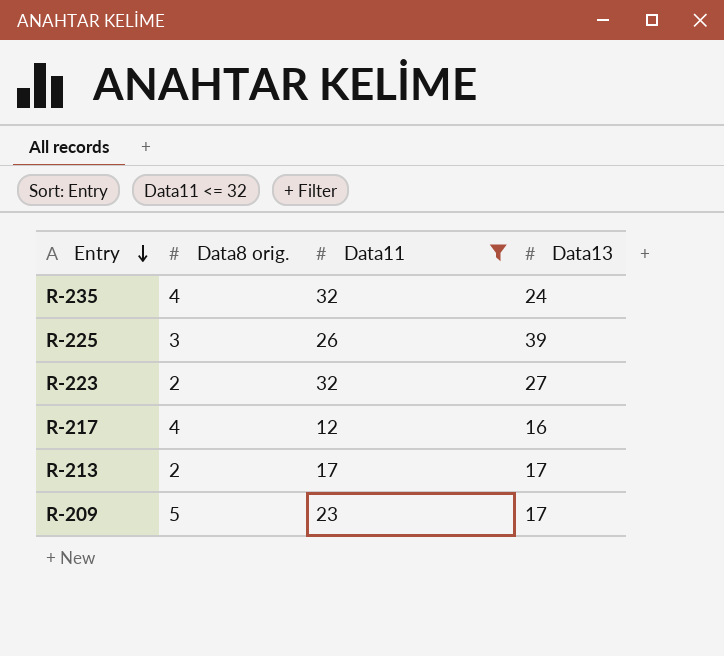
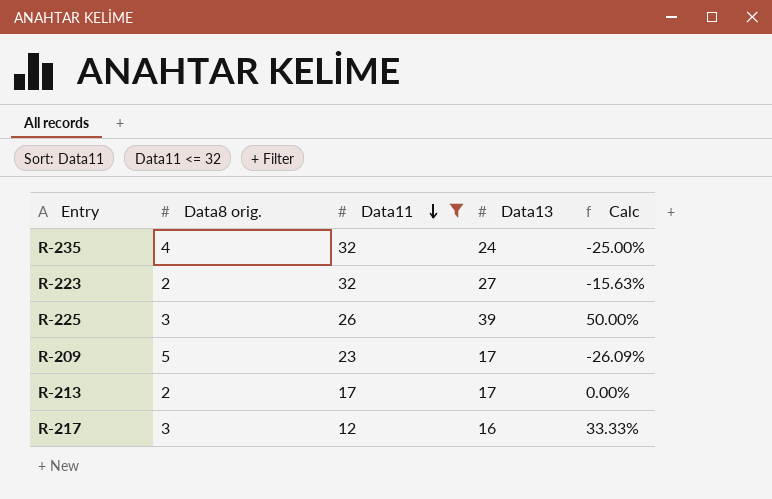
row order: Entry descending -> Data11 descending
column Calc | formula: none -> ([Data13] - [Data11]) / [Data11]
R-217 | Data8 orig.: 4 -> 3

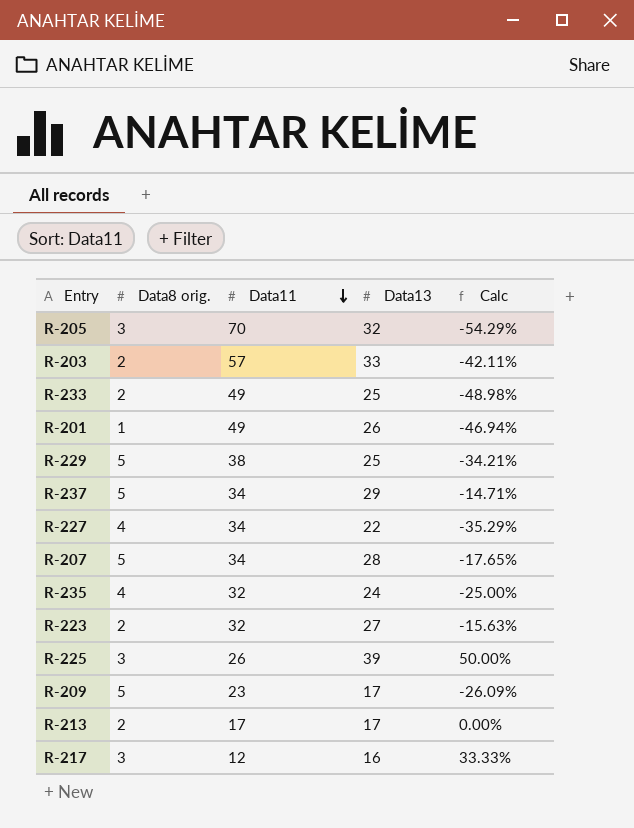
filter: Data11 <= 32 -> none

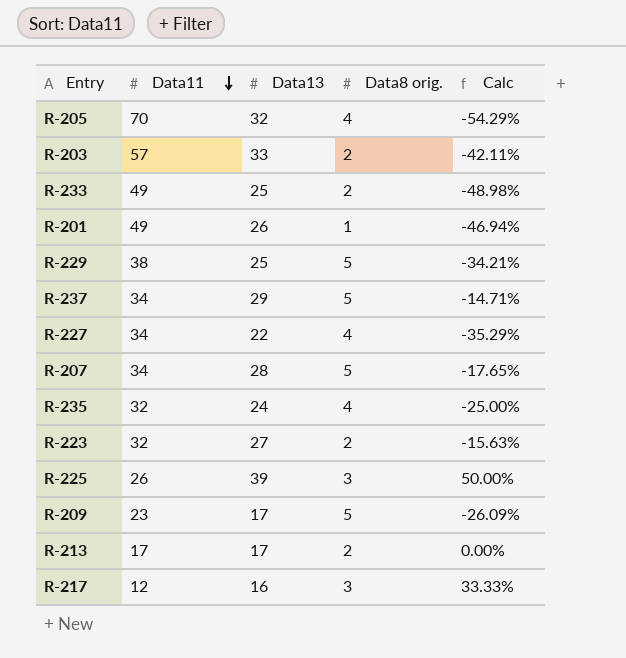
column Data8 orig. | position: 2 -> 4
R-205 | Data8 orig.: 3 -> 4

